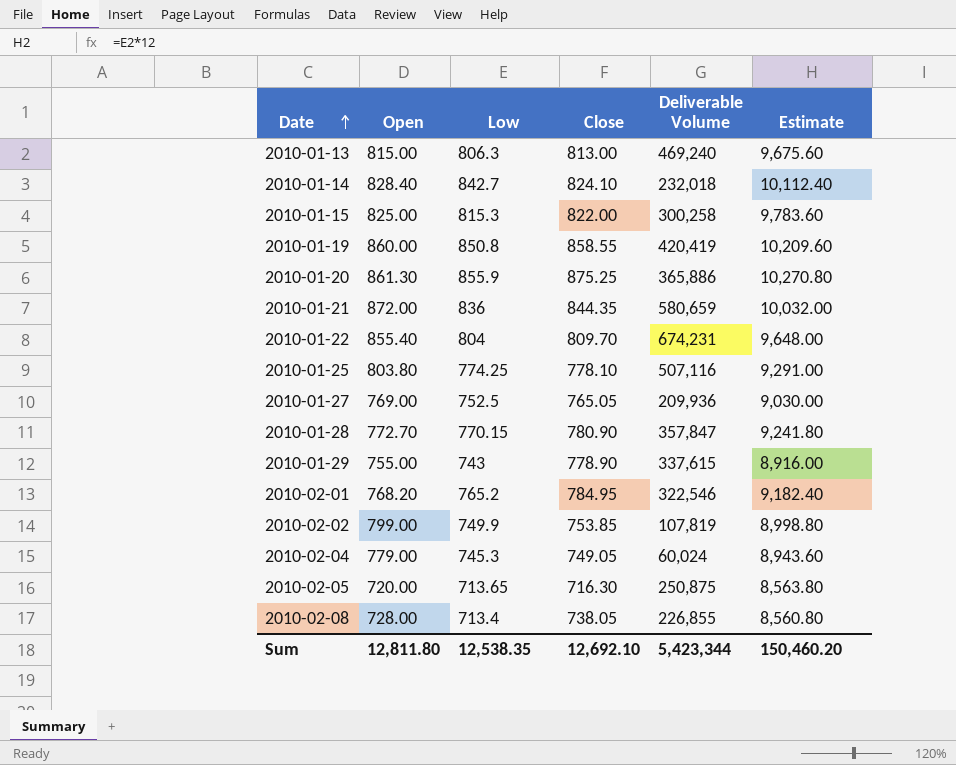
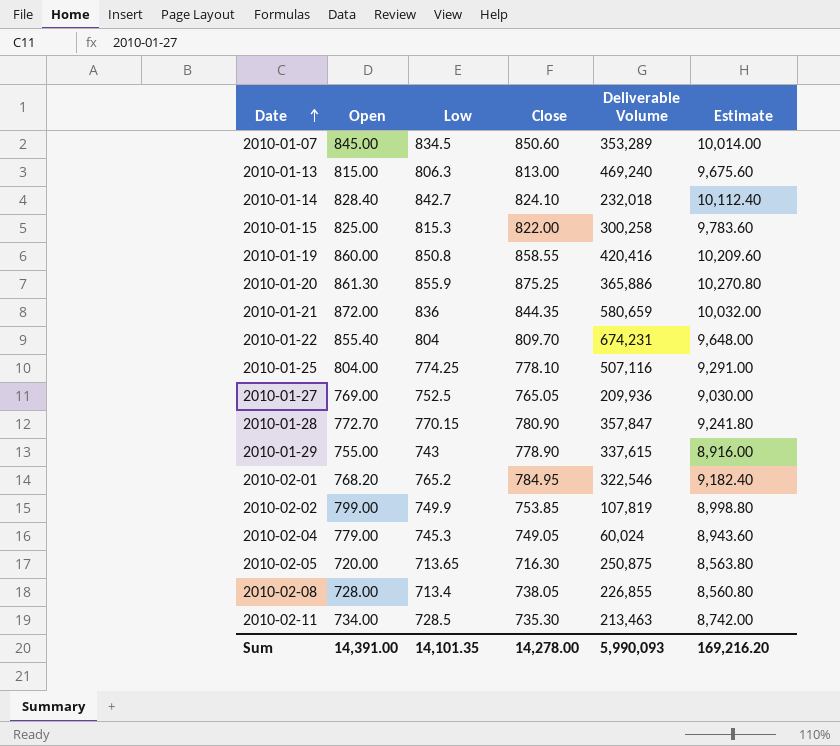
row 2010-01-07: none -> 845.00 | 834.5 | 850.60 | 353,289 | 10,014.00
2010-01-19 | Deliverable Volume: 420,419 -> 420,416
2010-01-25 | Open: 803.80 -> 804.00
row 2010-02-11: none -> 734.00 | 728.5 | 735.30 | 213,463 | 8,742.00
Sum | Open: 12,811.80 -> 14,391.00
Sum | Low: 12,538.35 -> 14,101.35
Sum | Close: 12,692.10 -> 14,278.00
Sum | Deliverable Volume: 5,423,344 -> 5,990,093
Sum | Estimate: 150,460.20 -> 169,216.20

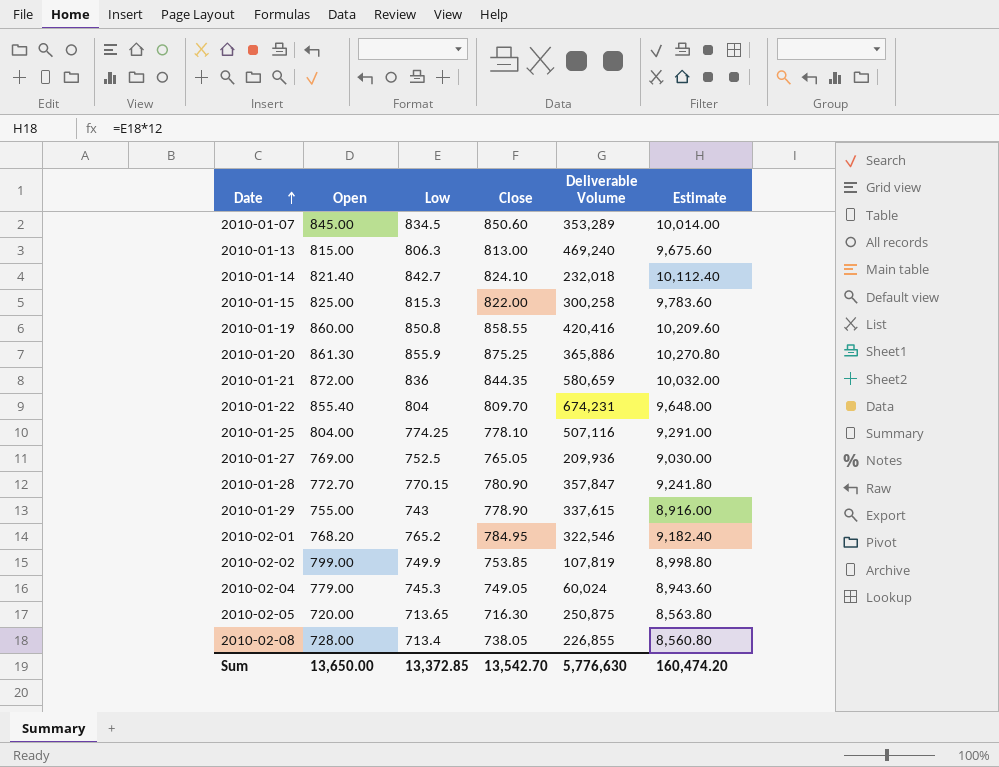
row 2010-02-11: 734.00 | 728.5 | 735.30 | 213,463 | 8,742.00 -> none
2010-01-14 | Open: 828.40 -> 821.40
Sum | Open: 14,391.00 -> 13,650.00
Sum | Low: 14,101.35 -> 13,372.85
Sum | Close: 14,278.00 -> 13,542.70
Sum | Deliverable Volume: 5,990,093 -> 5,776,630
Sum | Estimate: 169,216.20 -> 160,474.20

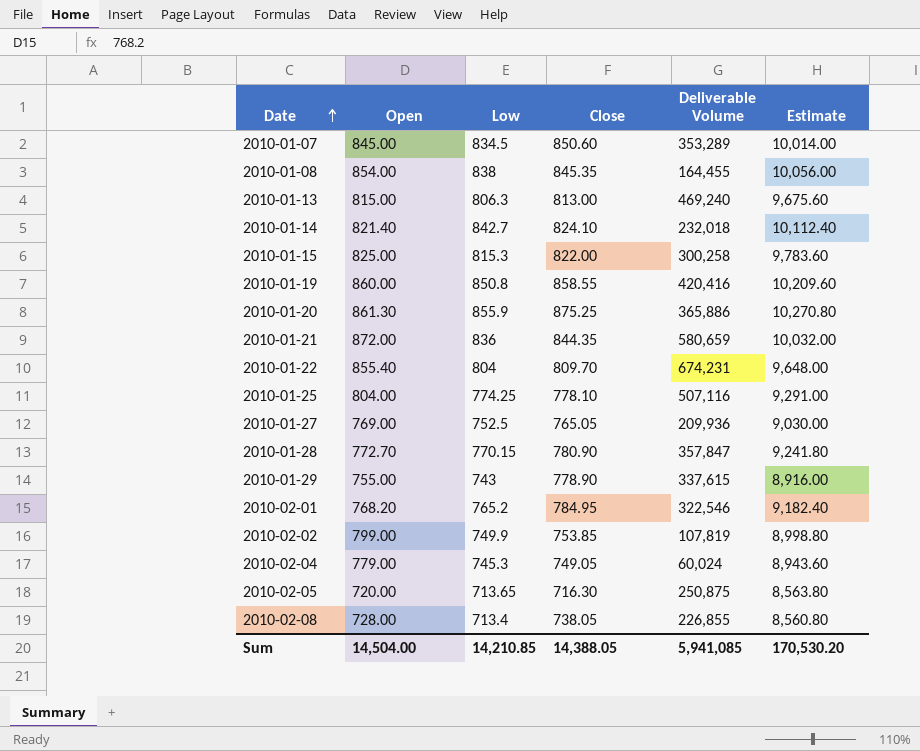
row 2010-01-08: none -> 854.00 | 838 | 845.35 | 164,455 | 10,056.00
Sum | Open: 13,650.00 -> 14,504.00
Sum | Low: 13,372.85 -> 14,210.85
Sum | Close: 13,542.70 -> 14,388.05
Sum | Deliverable Volume: 5,776,630 -> 5,941,085
Sum | Estimate: 160,474.20 -> 170,530.20

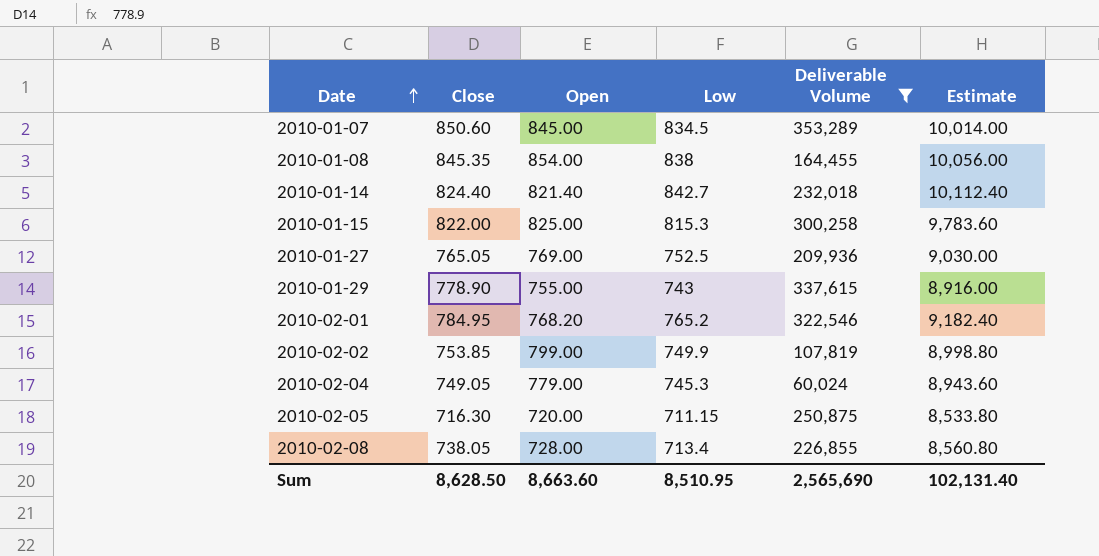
filter: none -> Deliverable Volume <= 353,289
column Close | position: 4 -> 2
2010-01-14 | Close: 824.10 -> 824.40
2010-02-05 | Low: 713.65 -> 711.15
2010-02-05 | Estimate: 8,563.80 -> 8,533.80
Sum | Close: 14,388.05 -> 8,628.50
Sum | Open: 14,504.00 -> 8,663.60
Sum | Low: 14,210.85 -> 8,510.95
Sum | Deliverable Volume: 5,941,085 -> 2,565,690
Sum | Estimate: 170,530.20 -> 102,131.40

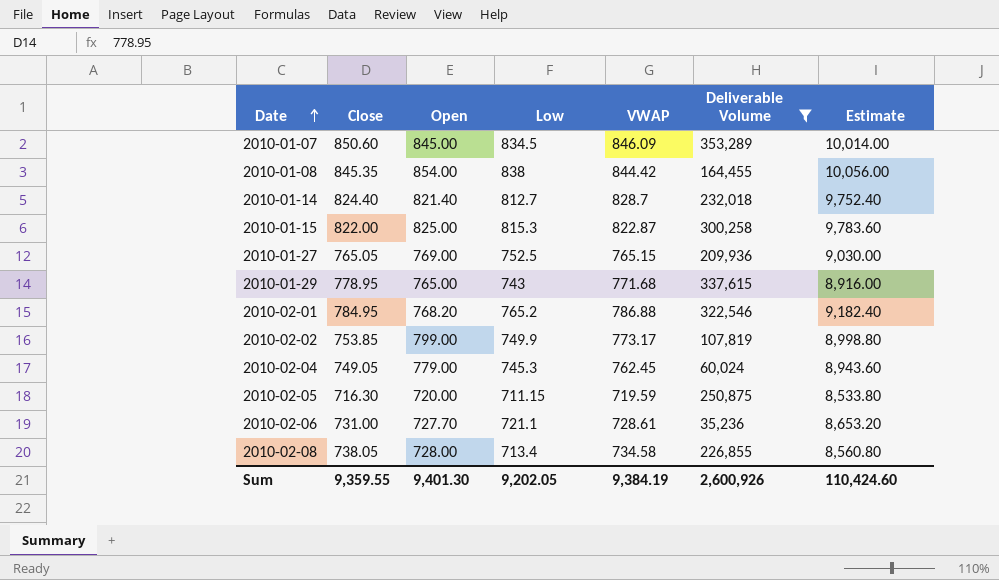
column VWAP | position: none -> 5
2010-01-14 | Low: 842.7 -> 812.7
2010-01-14 | Estimate: 10,112.40 -> 9,752.40
2010-01-29 | Close: 778.90 -> 778.95
2010-01-29 | Open: 755.00 -> 765.00
row 2010-02-06: none -> 731.00 | 727.70 | 721.1 | 728.61 | 35,236 | 8,653.20
Sum | Close: 8,628.50 -> 9,359.55
Sum | Open: 8,663.60 -> 9,401.30
Sum | Low: 8,510.95 -> 9,202.05
Sum | Deliverable Volume: 2,565,690 -> 2,600,926
Sum | Estimate: 102,131.40 -> 110,424.60

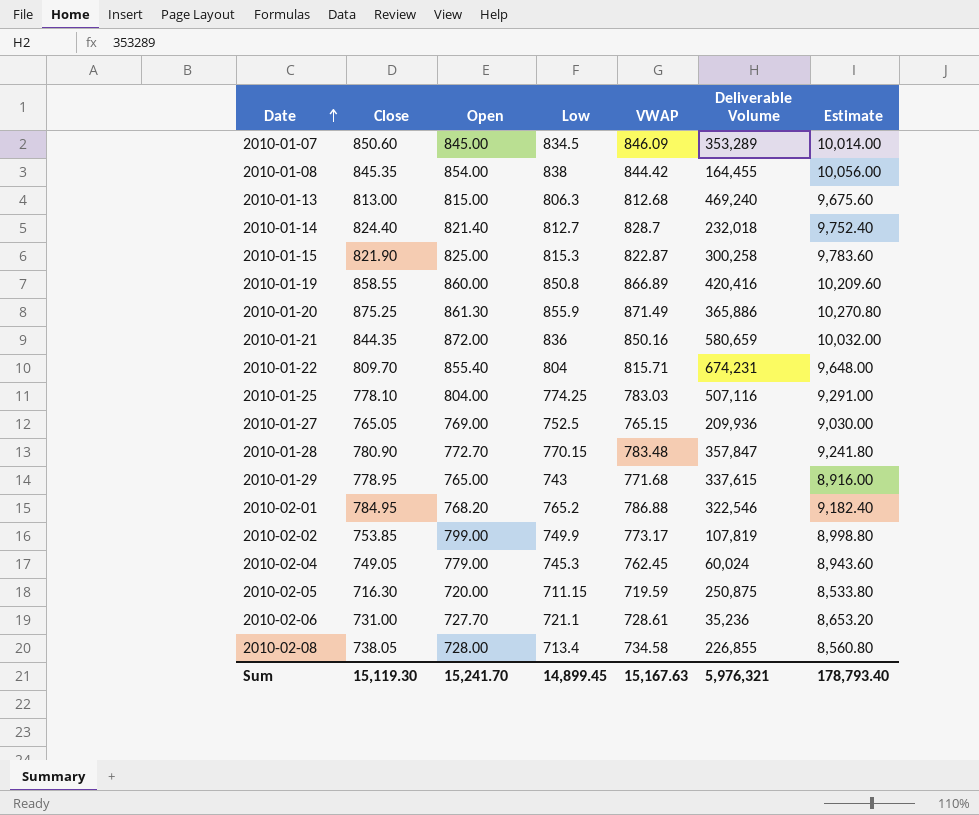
filter: Deliverable Volume <= 353,289 -> none
2010-01-15 | Close: 822.00 -> 821.90
Sum | Close: 9,359.55 -> 15,119.30
Sum | Open: 9,401.30 -> 15,241.70
Sum | Low: 9,202.05 -> 14,899.45
Sum | VWAP: 9,384.19 -> 15,167.63
Sum | Deliverable Volume: 2,600,926 -> 5,976,321
Sum | Estimate: 110,424.60 -> 178,793.40

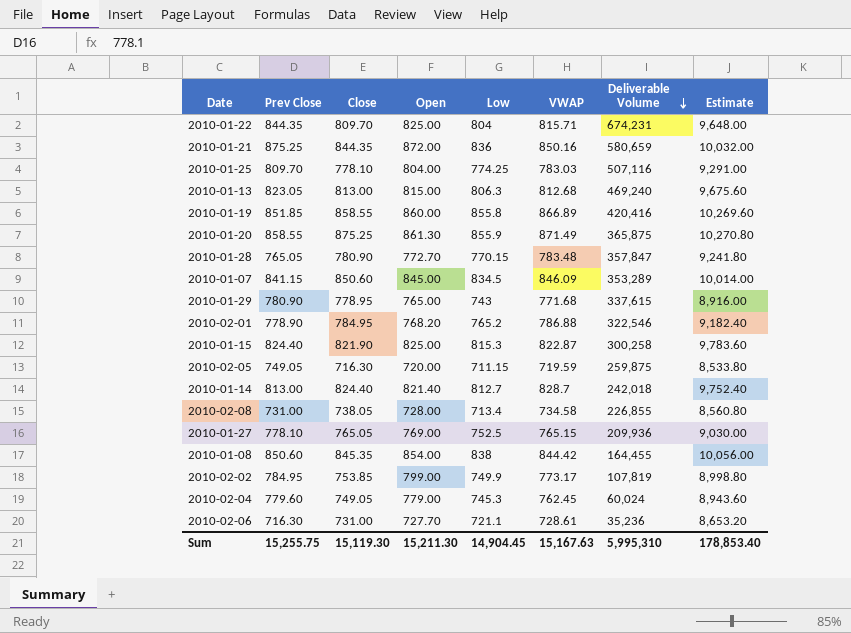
row order: Date ascending -> Deliverable Volume descending
column Prev Close | position: none -> 2
2010-01-22 | Open: 855.40 -> 825.00
2010-01-19 | Low: 850.8 -> 855.8
2010-01-19 | Estimate: 10,209.60 -> 10,269.60
2010-01-20 | Deliverable Volume: 365,886 -> 365,875
2010-02-05 | Deliverable Volume: 250,875 -> 259,875
2010-01-14 | Deliverable Volume: 232,018 -> 242,018
Sum | Open: 15,241.70 -> 15,211.30
Sum | Low: 14,899.45 -> 14,904.45
Sum | Deliverable Volume: 5,976,321 -> 5,995,310
Sum | Estimate: 178,793.40 -> 178,853.40

